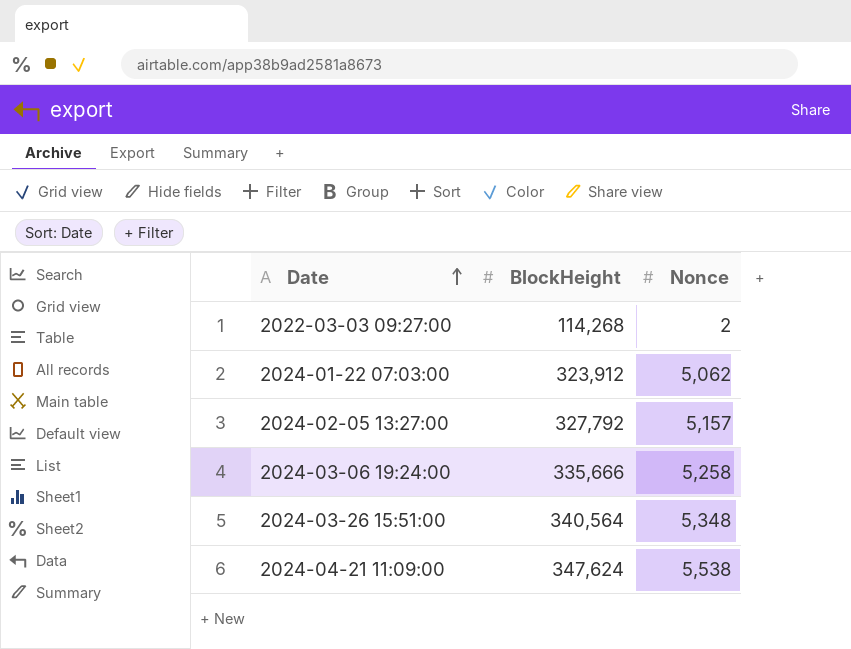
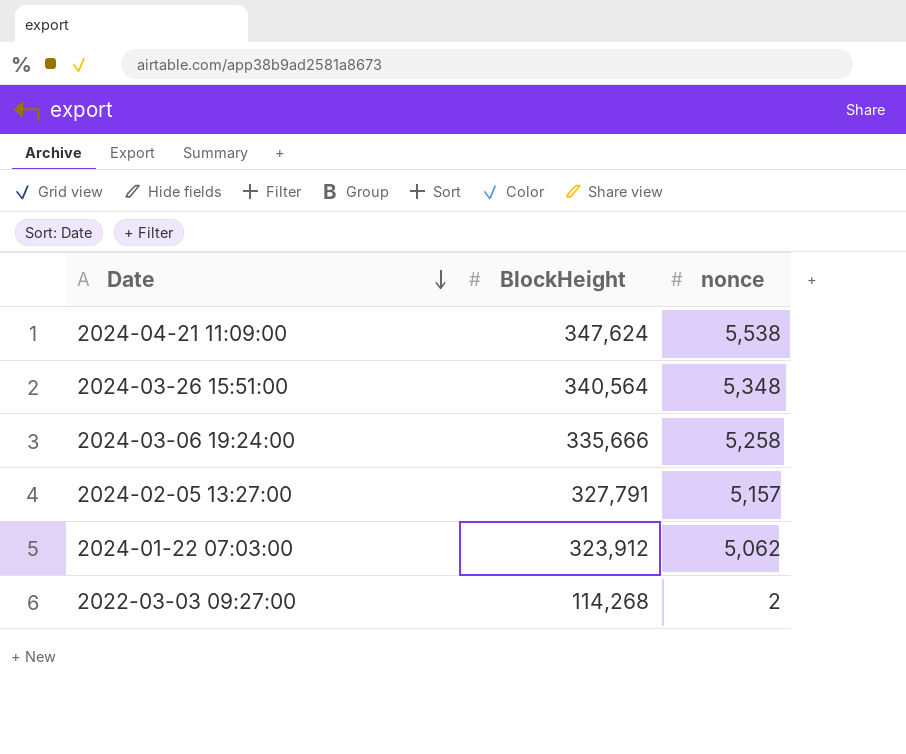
row order: Date ascending -> Date descending
column name: Nonce -> nonce
2024-02-05 13:27:00 | BlockHeight: 327,792 -> 327,791

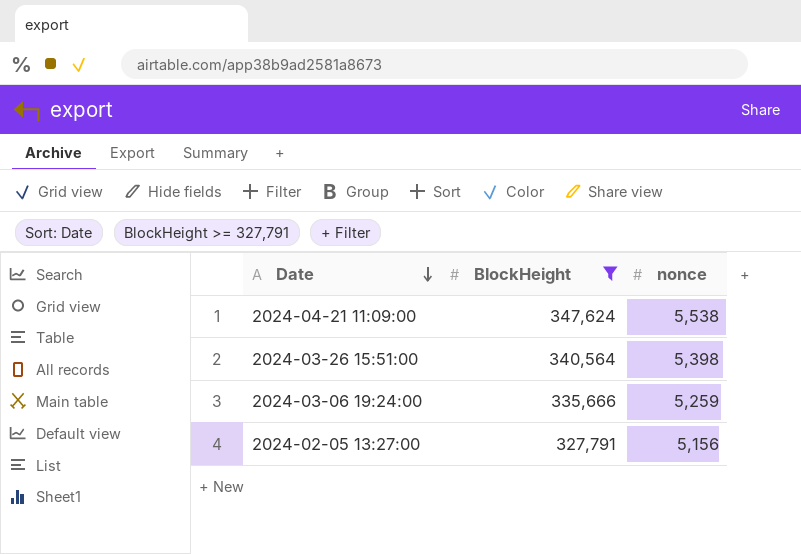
filter: none -> BlockHeight >= 327,791
2024-03-26 15:51:00 | nonce: 5,348 -> 5,398
2024-03-06 19:24:00 | nonce: 5,258 -> 5,259
2024-02-05 13:27:00 | nonce: 5,157 -> 5,156

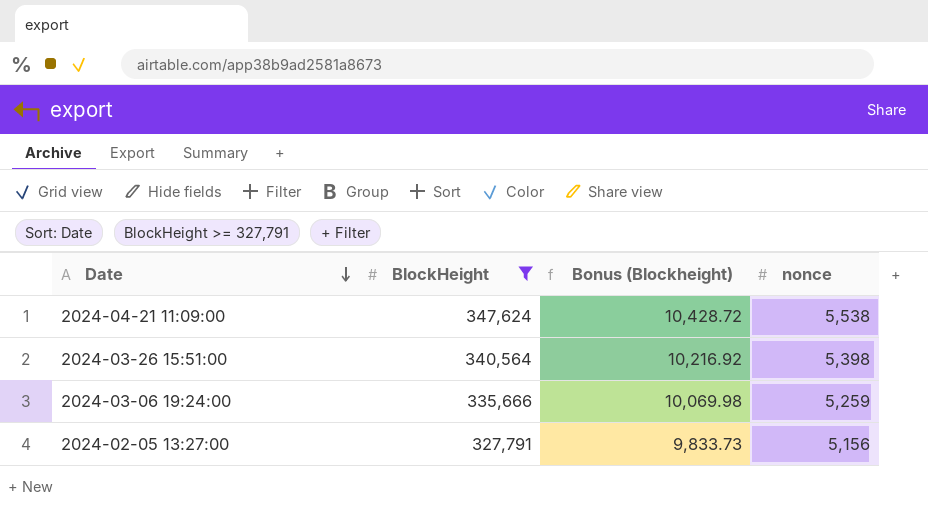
column Bonus (Blockheight) | formula: none -> [BlockHeight] * 0.03

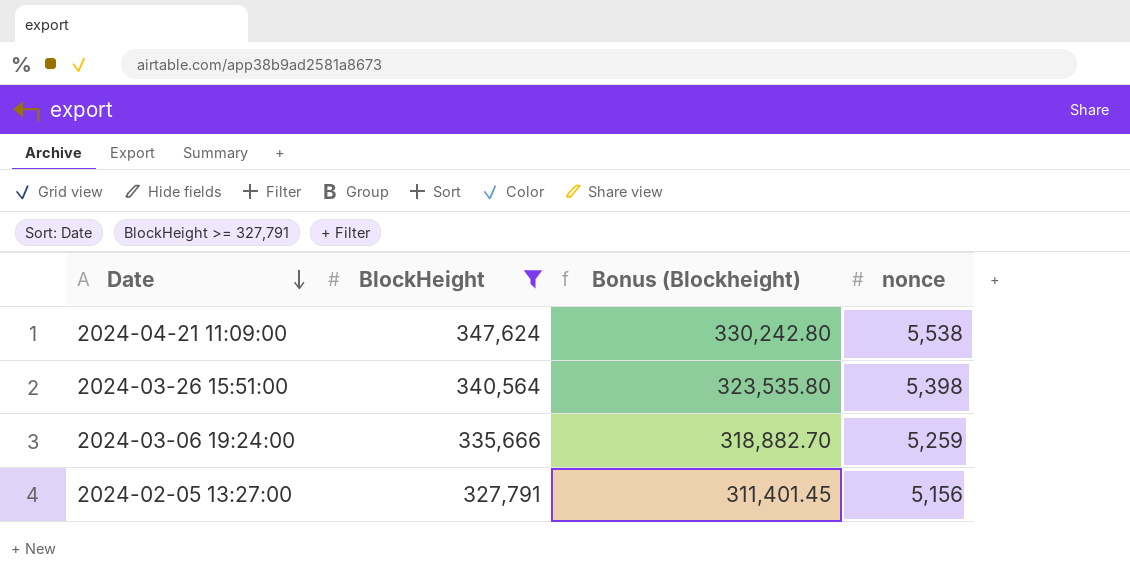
column Bonus (Blockheight) | formula: [BlockHeight] * 0.03 -> [BlockHeight] * 0.95

